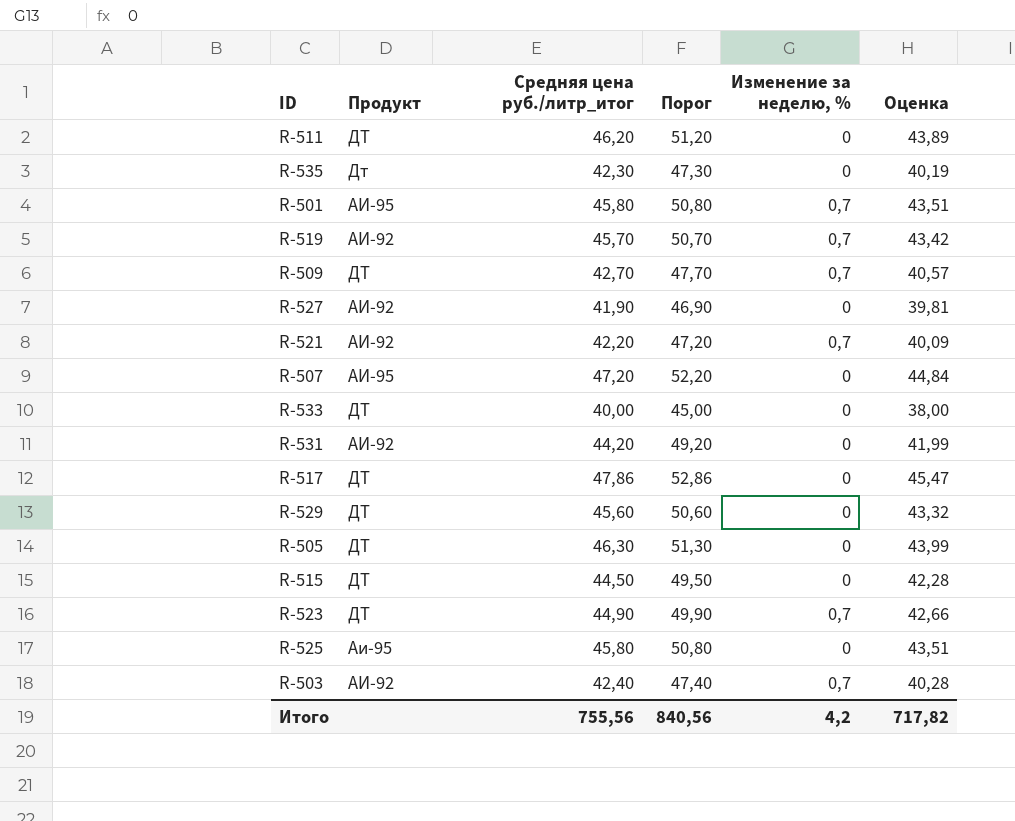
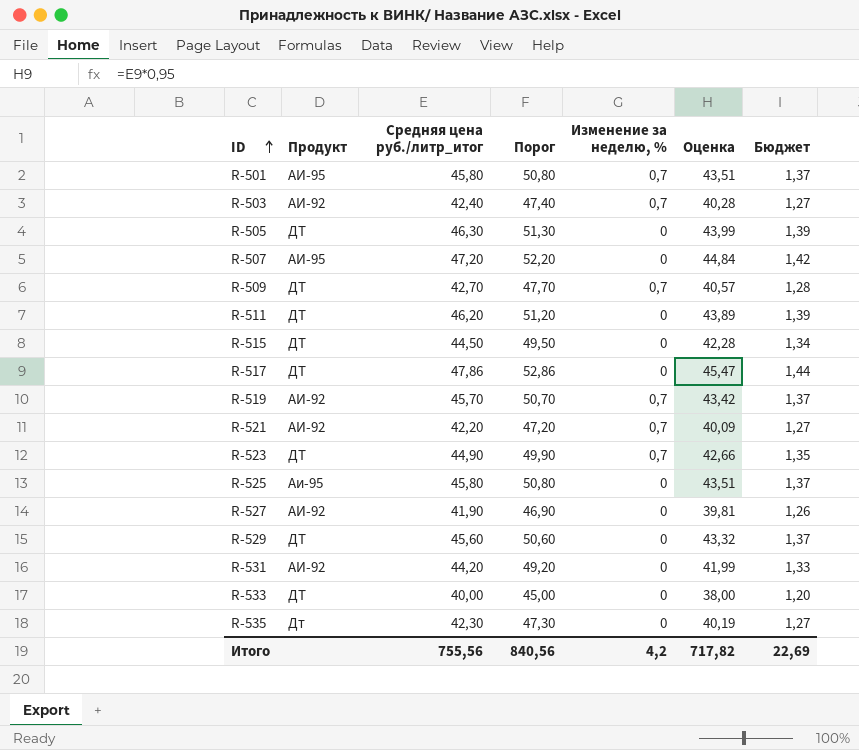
row order: none -> ID ascending
column Бюджет | formula: none -> [Средняя цена руб./литр_итог] * 0,03

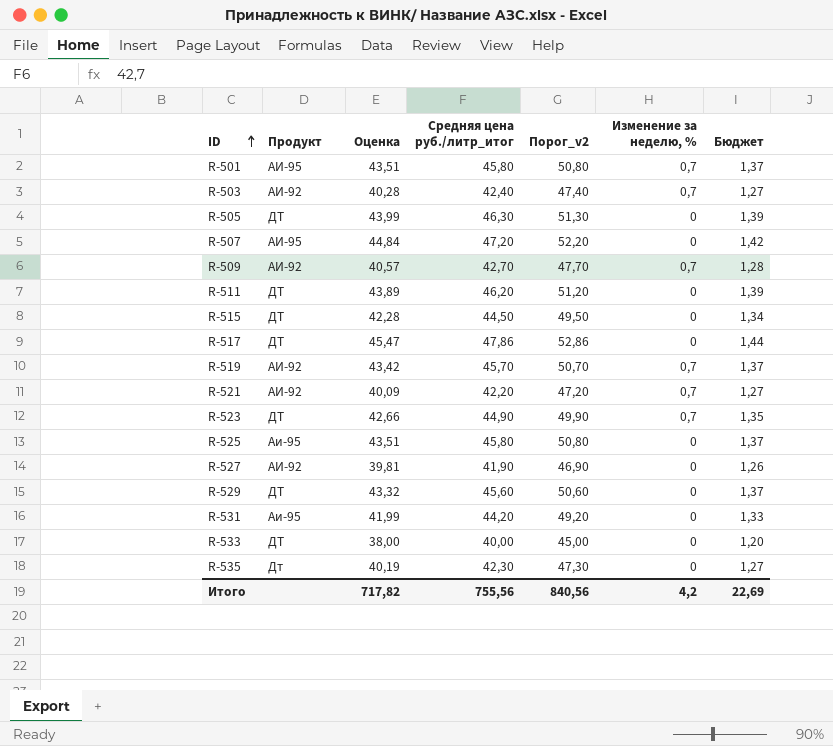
column Оценка | position: 6 -> 3
column name: Порог -> Порог_v2
R-509 | Продукт: ДТ -> АИ-92
R-531 | Продукт: АИ-92 -> Аи-95

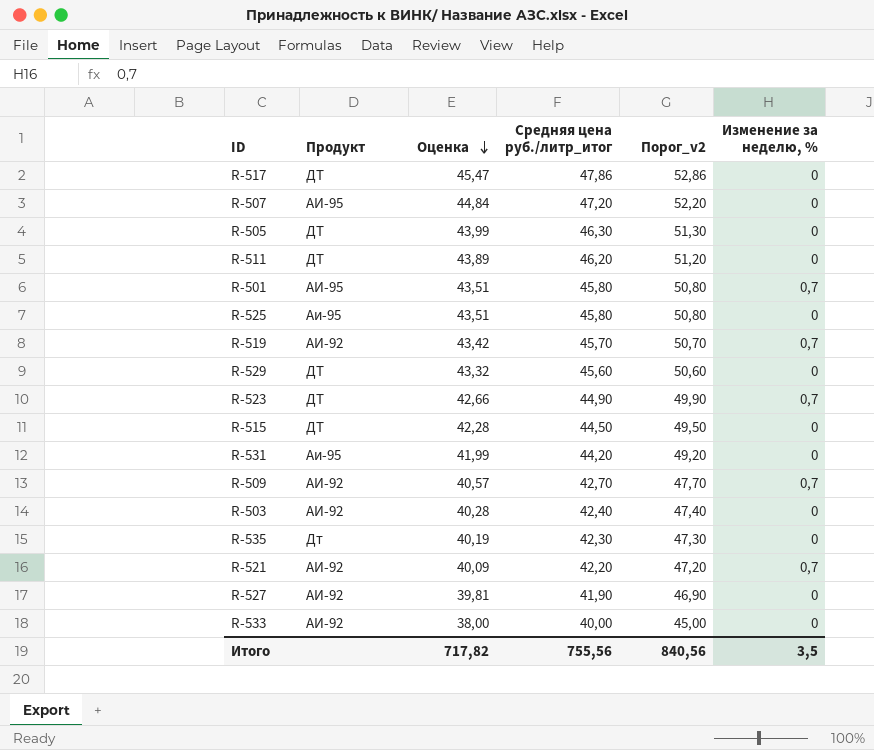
row order: ID ascending -> Оценка descending
column Бюджет | formula: [Средняя цена руб./литр_итог] * 0,03 -> none
R-503 | Изменение за неделю, %: 0,7 -> 0
R-533 | Продукт: ДТ -> АИ-92
Итого | Изменение за неделю, %: 4,2 -> 3,5

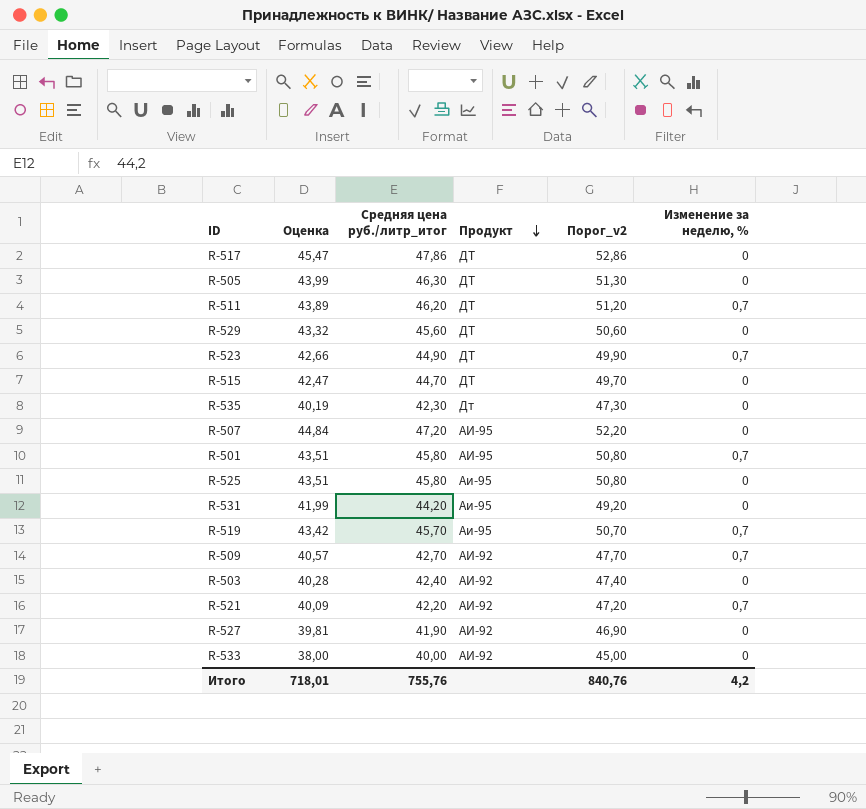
row order: Оценка descending -> Продукт descending
column Продукт | position: 2 -> 4
R-511 | Изменение за неделю, %: 0 -> 0,7
R-515 | Оценка: 42,28 -> 42,47
R-515 | Средняя цена руб./литр_итог: 44,50 -> 44,70
R-515 | Порог_v2: 49,50 -> 49,70
R-519 | Продукт: АИ-92 -> Аи-95
Итого | Оценка: 717,82 -> 718,01
Итого | Средняя цена руб./литр_итог: 755,56 -> 755,76
Итого | Порог_v2: 840,56 -> 840,76
Итого | Изменение за неделю, %: 3,5 -> 4,2

